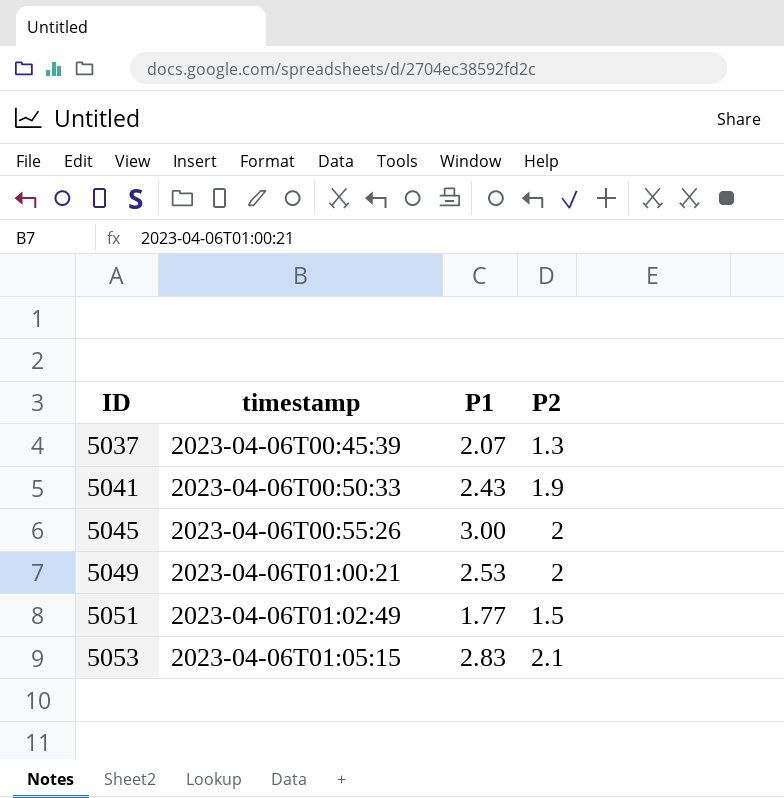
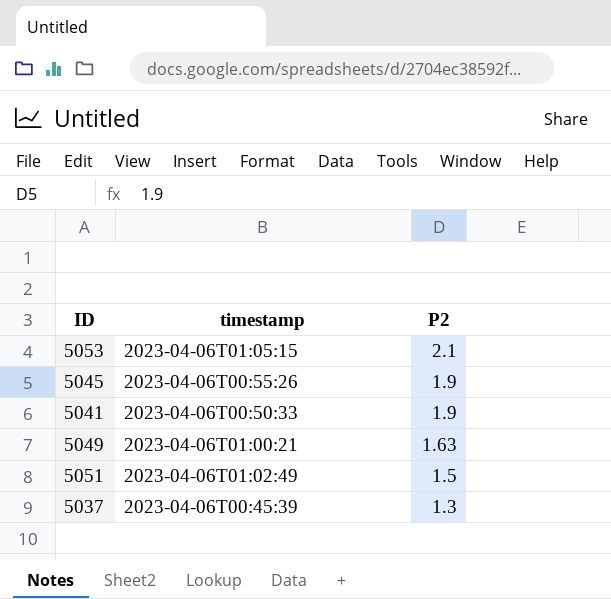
row order: ID ascending -> P2 descending
column P1 | position: 3 -> none
5045 | P2: 2 -> 1.9
5049 | P2: 2 -> 1.63

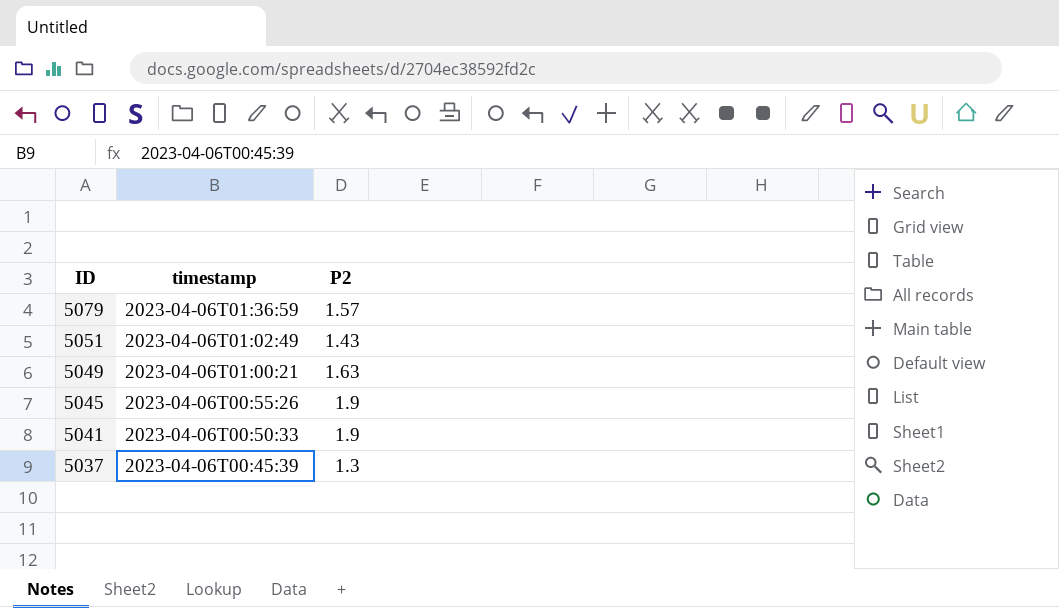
row order: P2 descending -> ID descending
row 5053: 2023-04-06T01:05:15 | 2.1 -> none
row 5079: none -> 2023-04-06T01:36:59 | 1.57
5051 | P2: 1.5 -> 1.43

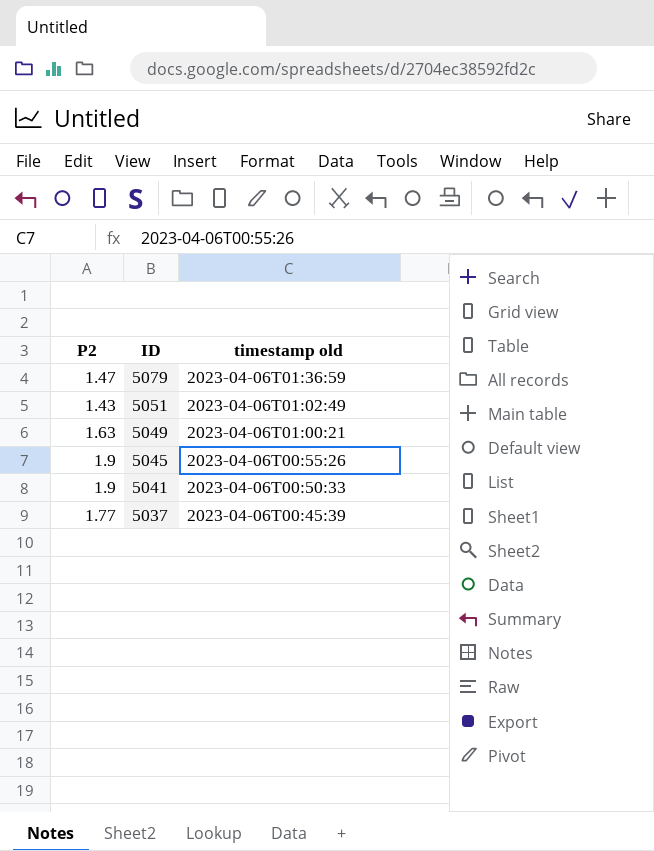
column P2 | position: 3 -> 1
column name: timestamp -> timestamp old
5079 | P2: 1.57 -> 1.47
5037 | P2: 1.3 -> 1.77

